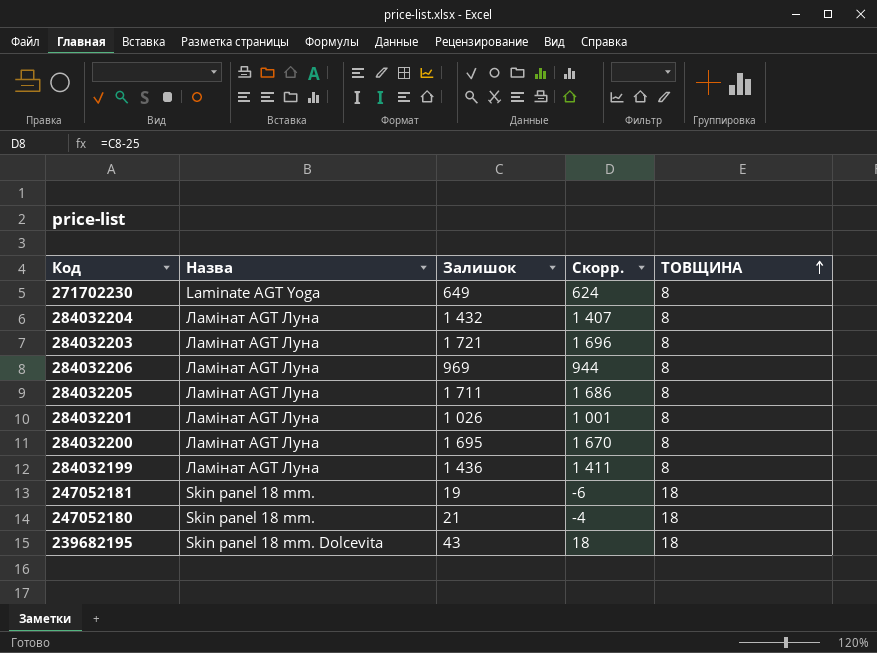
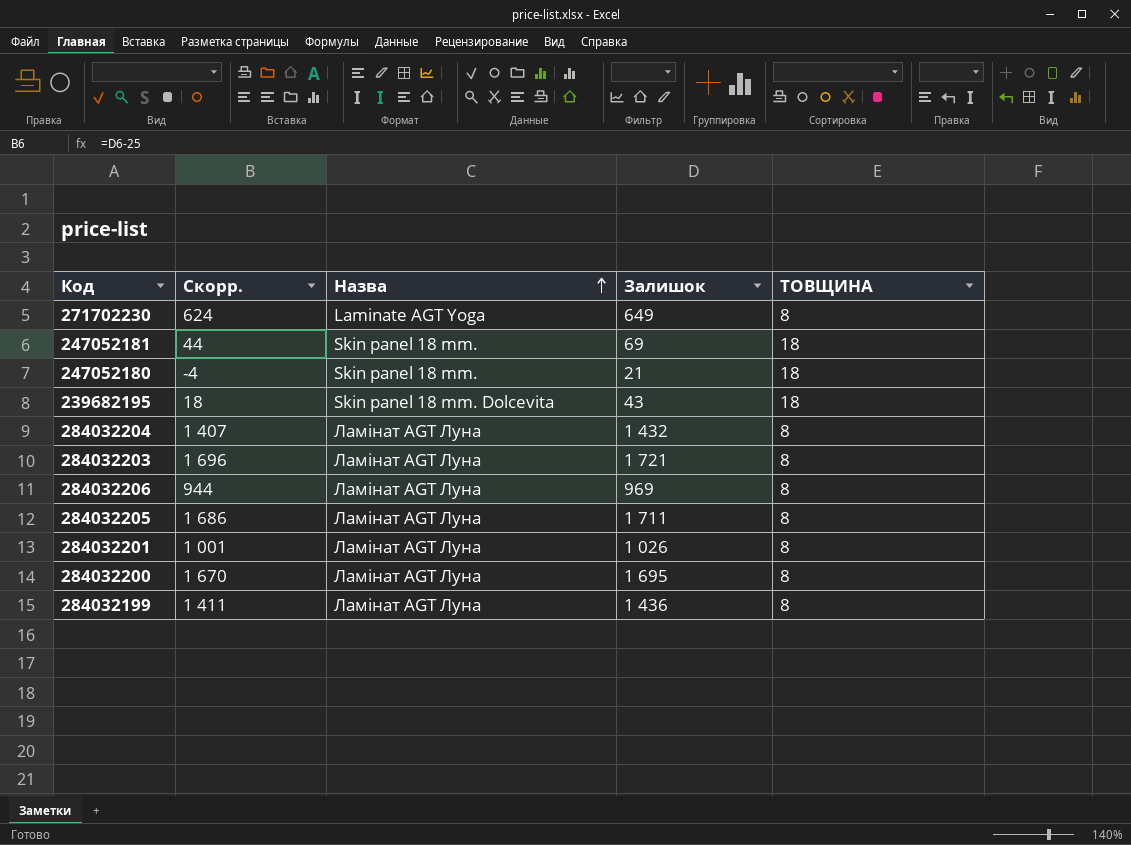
row order: ТОВЩИНА ascending -> Назва ascending
column Скорр. | position: 4 -> 2
247052181 | Скорр.: -6 -> 44
247052181 | Залишок: 19 -> 69

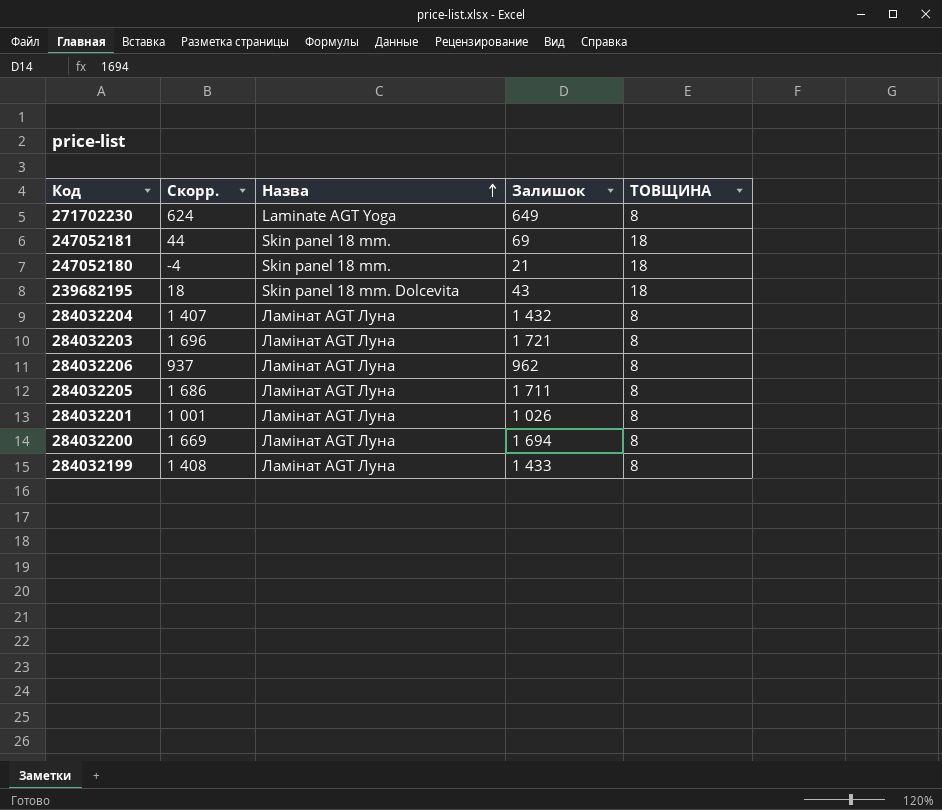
284032206 | Скорр.: 944 -> 937
284032206 | Залишок: 969 -> 962
284032200 | Скорр.: 1 670 -> 1 669
284032200 | Залишок: 1 695 -> 1 694
284032199 | Скорр.: 1 411 -> 1 408
284032199 | Залишок: 1 436 -> 1 433

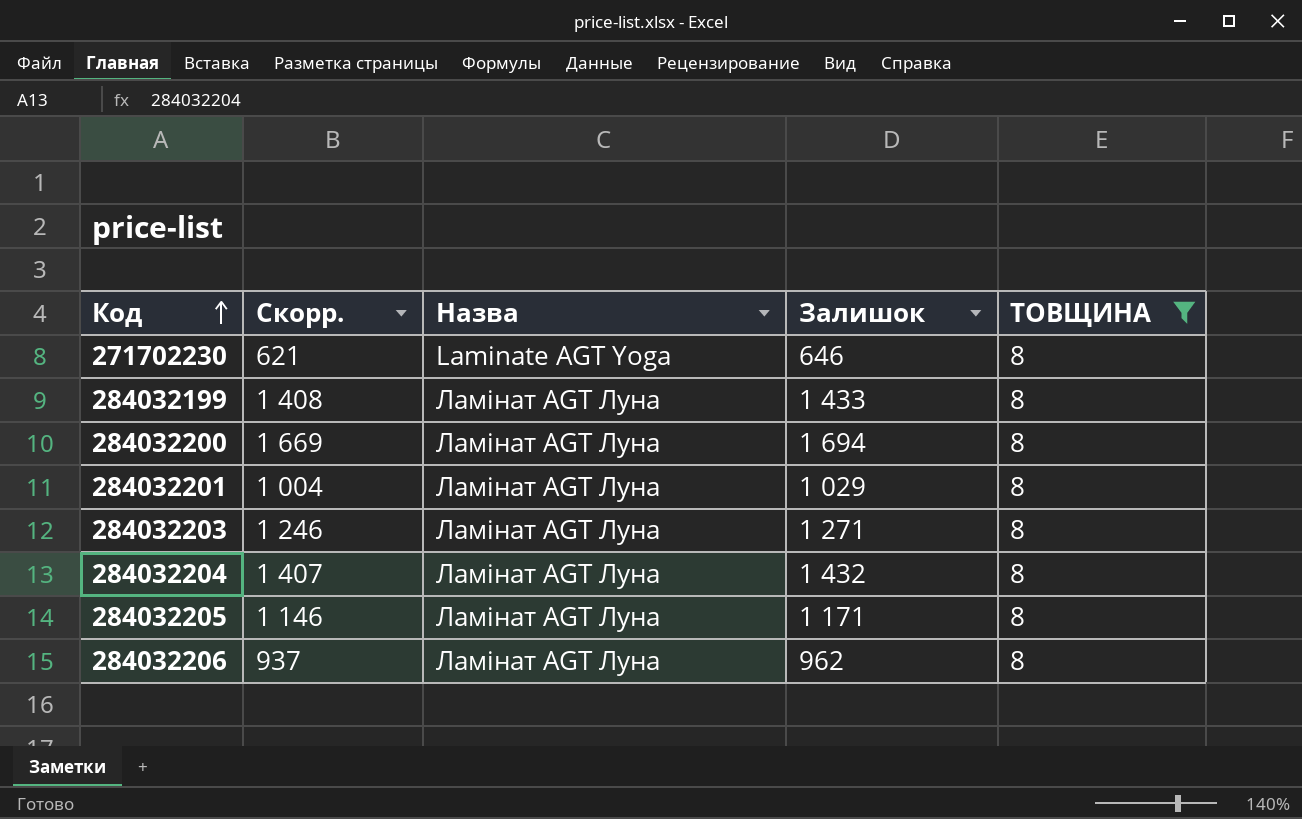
filter: none -> ТОВЩИНА = 8
row order: Назва ascending -> Код ascending
271702230 | Скорр.: 624 -> 621
271702230 | Залишок: 649 -> 646
284032201 | Скорр.: 1 001 -> 1 004
284032201 | Залишок: 1 026 -> 1 029
284032203 | Скорр.: 1 696 -> 1 246
284032203 | Залишок: 1 721 -> 1 271
284032205 | Скорр.: 1 686 -> 1 146
284032205 | Залишок: 1 711 -> 1 171

